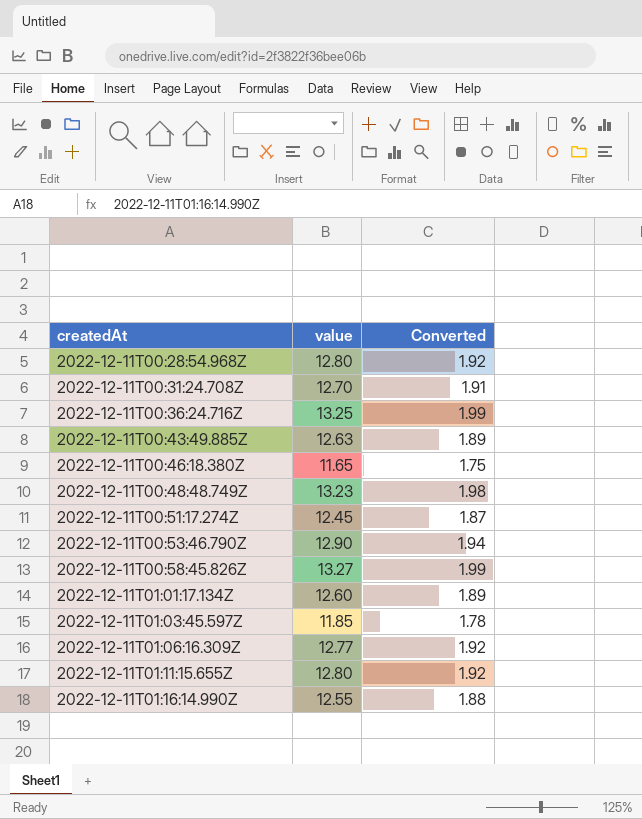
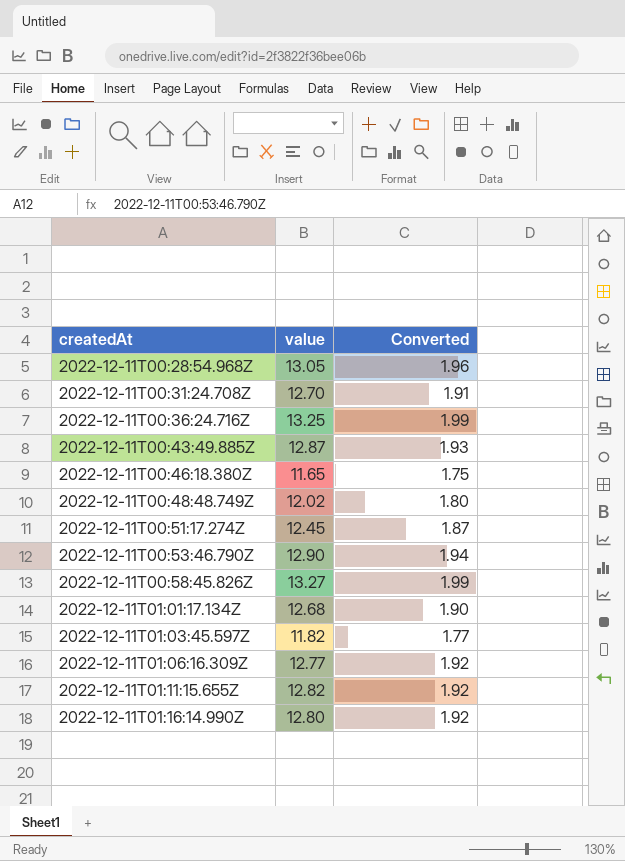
2022-12-11T00:28:54.968Z | value: 12.80 -> 13.05
2022-12-11T00:28:54.968Z | Converted: 1.92 -> 1.96
2022-12-11T00:43:49.885Z | value: 12.63 -> 12.87
2022-12-11T00:43:49.885Z | Converted: 1.89 -> 1.93
2022-12-11T00:48:48.749Z | value: 13.23 -> 12.02
2022-12-11T00:48:48.749Z | Converted: 1.98 -> 1.80
2022-12-11T01:01:17.134Z | value: 12.60 -> 12.68
2022-12-11T01:01:17.134Z | Converted: 1.89 -> 1.90
2022-12-11T01:03:45.597Z | value: 11.85 -> 11.82
2022-12-11T01:03:45.597Z | Converted: 1.78 -> 1.77
2022-12-11T01:11:15.655Z | value: 12.80 -> 12.82
2022-12-11T01:16:14.990Z | value: 12.55 -> 12.80
2022-12-11T01:16:14.990Z | Converted: 1.88 -> 1.92

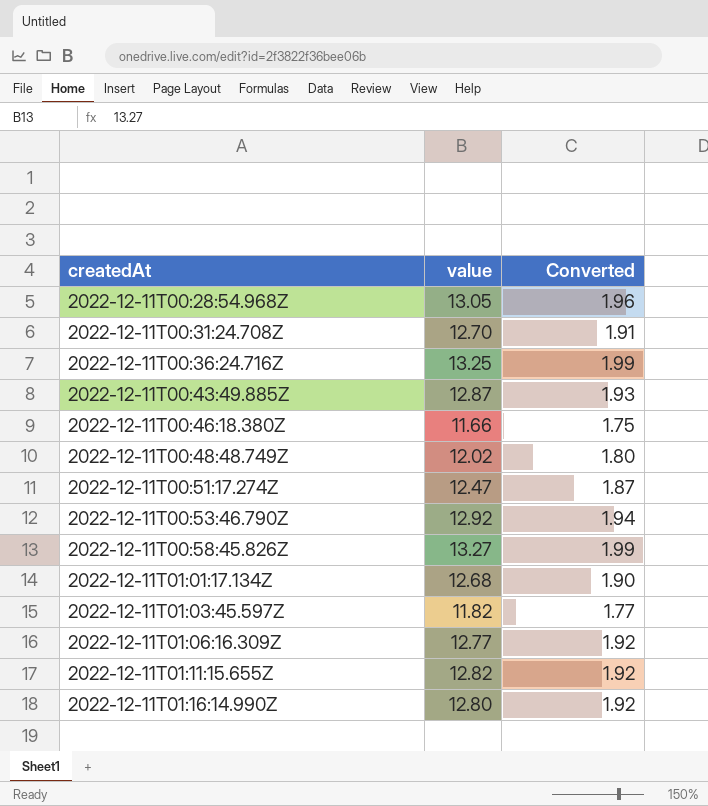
2022-12-11T00:46:18.380Z | value: 11.65 -> 11.66
2022-12-11T00:51:17.274Z | value: 12.45 -> 12.47
2022-12-11T00:53:46.790Z | value: 12.90 -> 12.92

